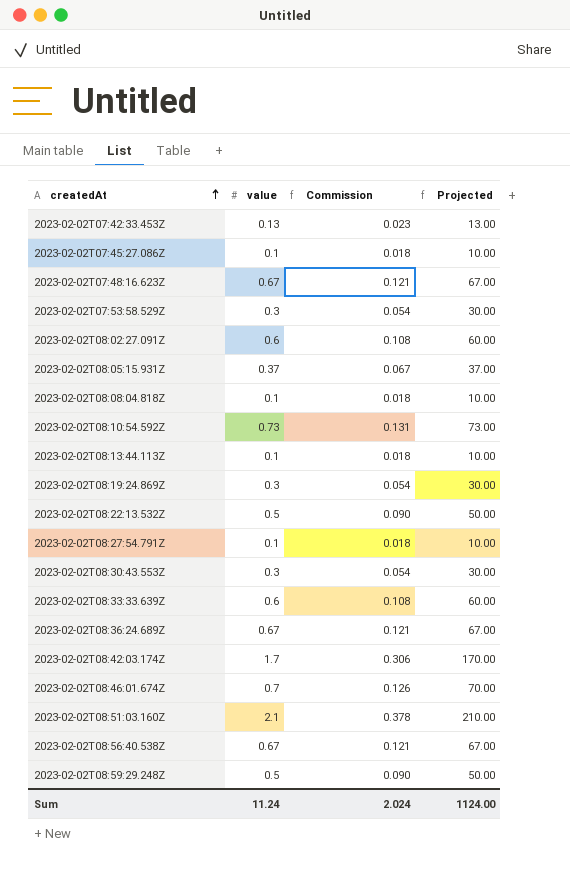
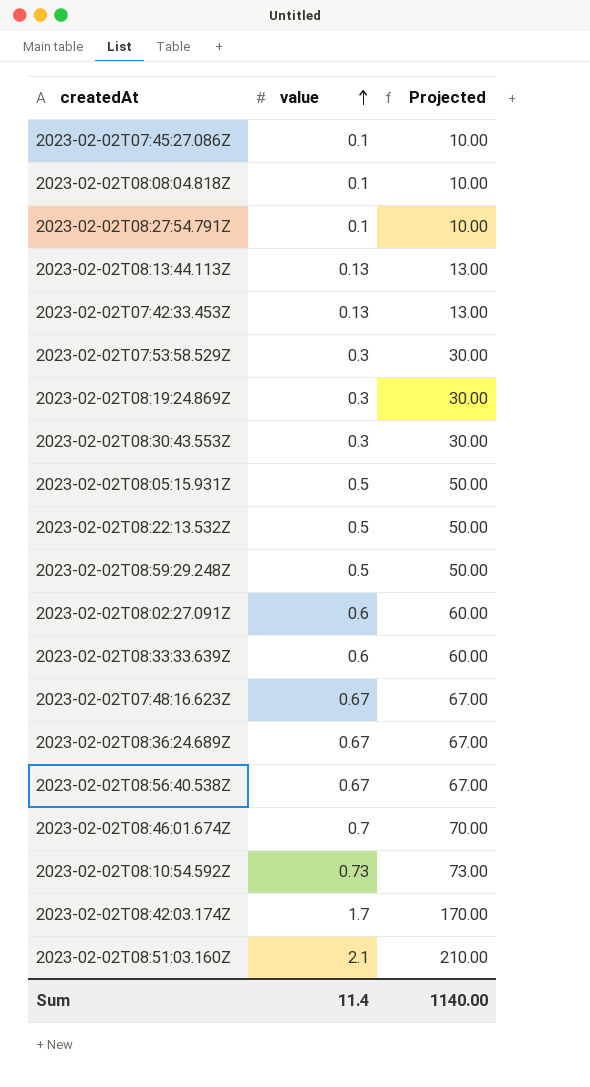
row order: createdAt ascending -> value ascending
column Commission | formula: [value] * 0.18 -> none
2023-02-02T08:13:44.113Z | value: 0.1 -> 0.13
2023-02-02T08:13:44.113Z | Projected: 10.00 -> 13.00
2023-02-02T08:05:15.931Z | value: 0.37 -> 0.5
2023-02-02T08:05:15.931Z | Projected: 37.00 -> 50.00
Sum | value: 11.24 -> 11.4
Sum | Projected: 1124.00 -> 1140.00

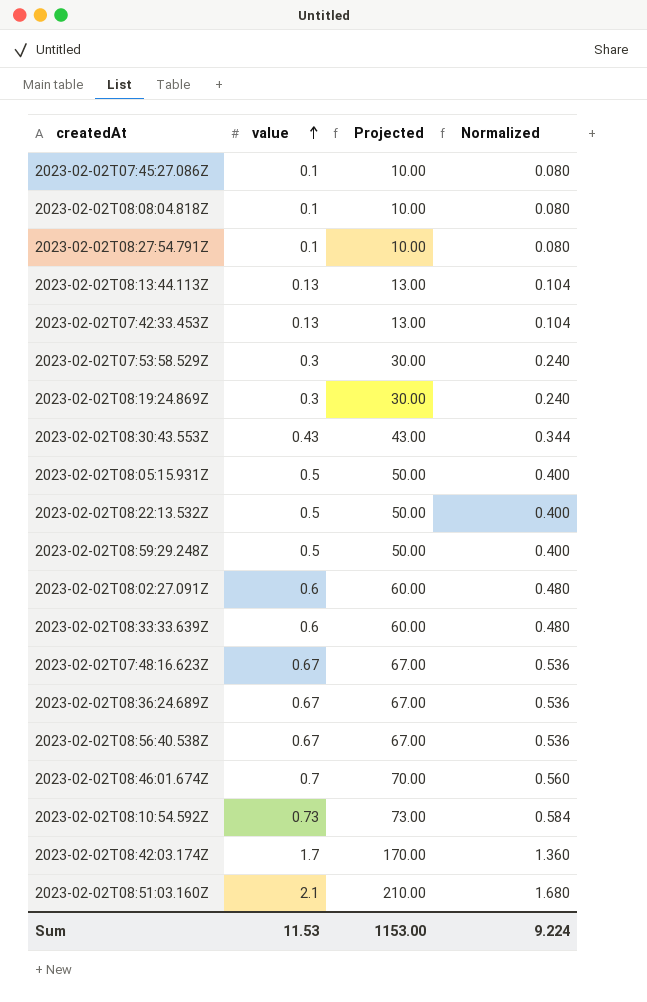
column Normalized | formula: none -> [value] * 0.8
2023-02-02T08:30:43.553Z | value: 0.3 -> 0.43
2023-02-02T08:30:43.553Z | Projected: 30.00 -> 43.00
Sum | value: 11.4 -> 11.53
Sum | Projected: 1140.00 -> 1153.00

